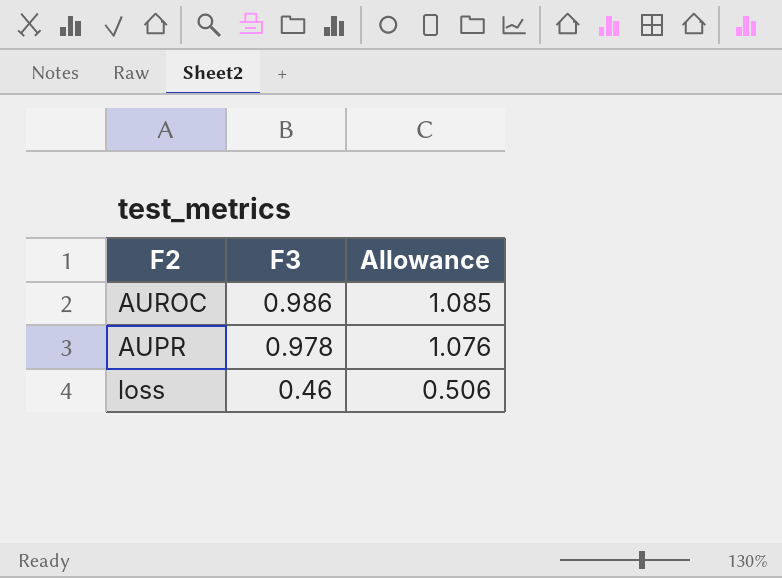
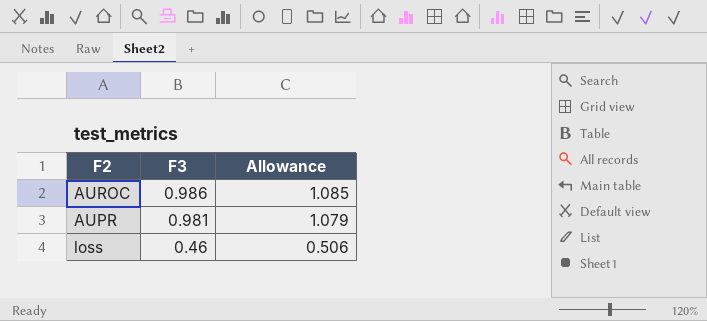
AUPR | F3: 0.978 -> 0.981
AUPR | Allowance: 1.076 -> 1.079

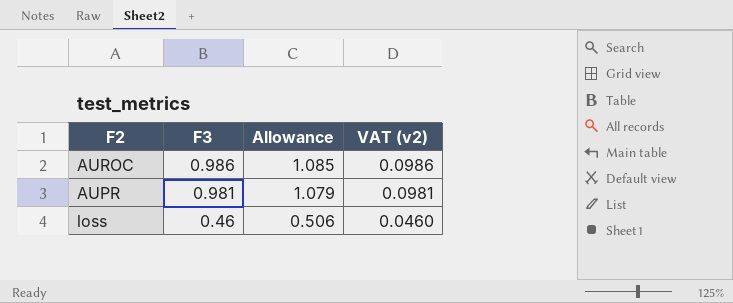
column VAT (v2) | formula: none -> [F3] * 0.1

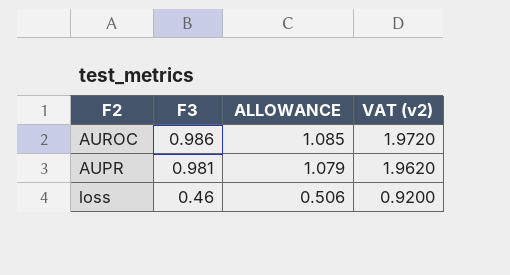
column name: Allowance -> ALLOWANCE
column VAT (v2) | formula: [F3] * 0.1 -> [F3] * 2

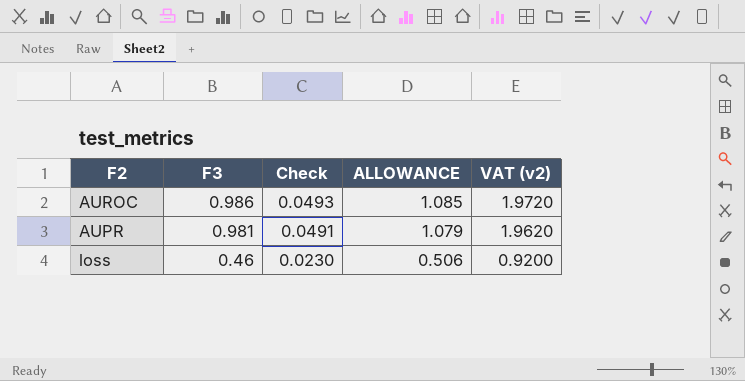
column Check | formula: none -> [F3] * 0.05

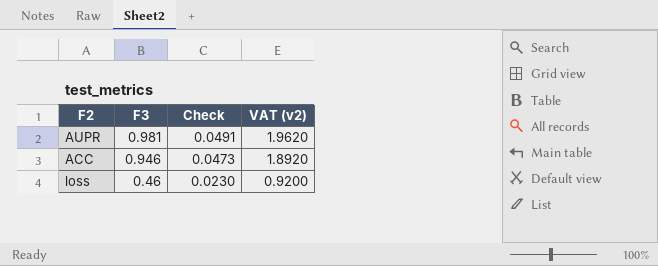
column ALLOWANCE | formula: [F3] * 1.1 -> none
row AUROC: 0.986 | 0.0493 | 1.085 | 1.9720 -> none
row ACC: none -> 0.946 | 0.0473 | 1.8920

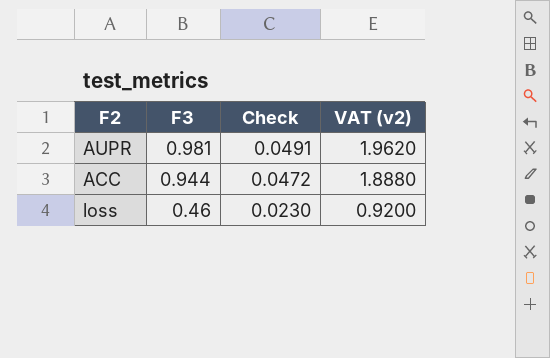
ACC | F3: 0.946 -> 0.944
ACC | Check: 0.0473 -> 0.0472
ACC | VAT (v2): 1.8920 -> 1.8880

